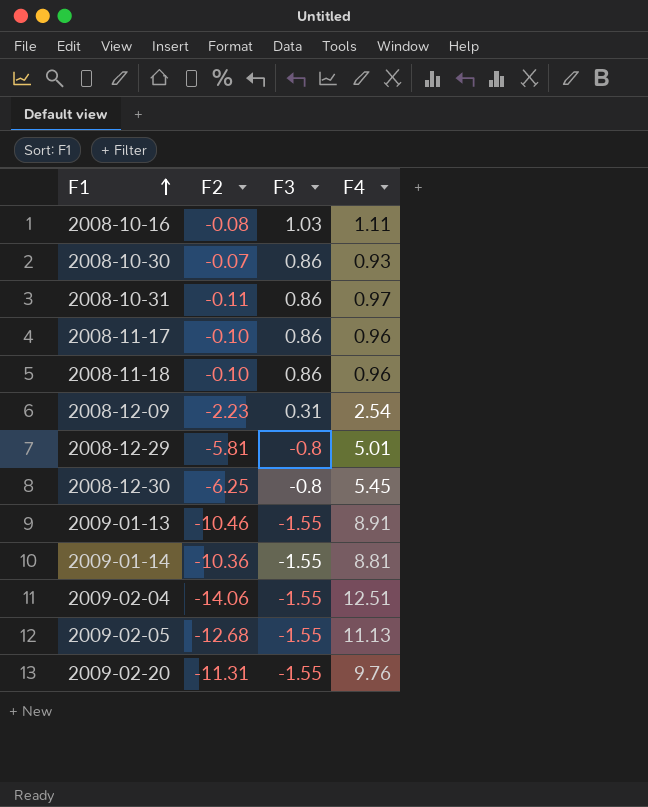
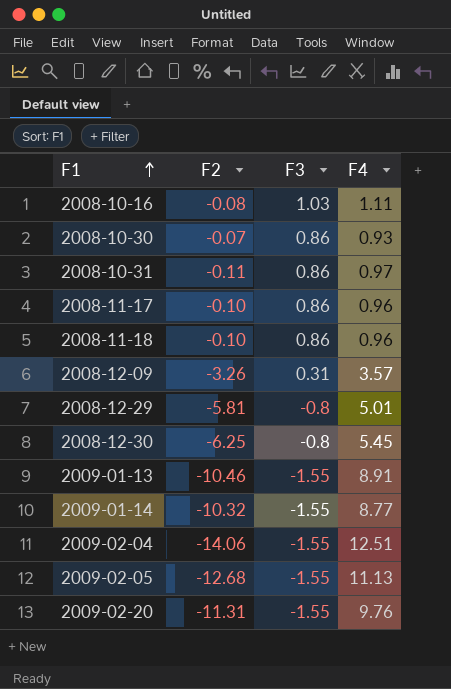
2008-12-09 | F2: -2.23 -> -3.26
2008-12-09 | F4: 2.54 -> 3.57
2009-01-14 | F2: -10.36 -> -10.32
2009-01-14 | F4: 8.81 -> 8.77

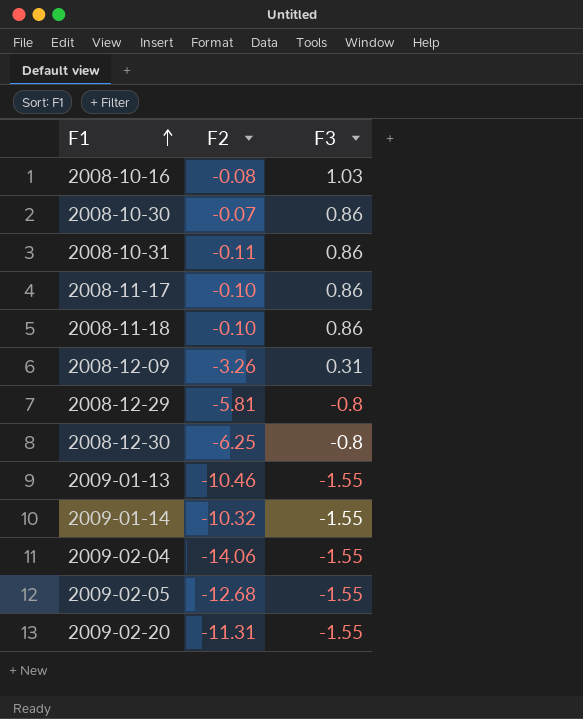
column F4 | formula: [F3] - [F2] -> none

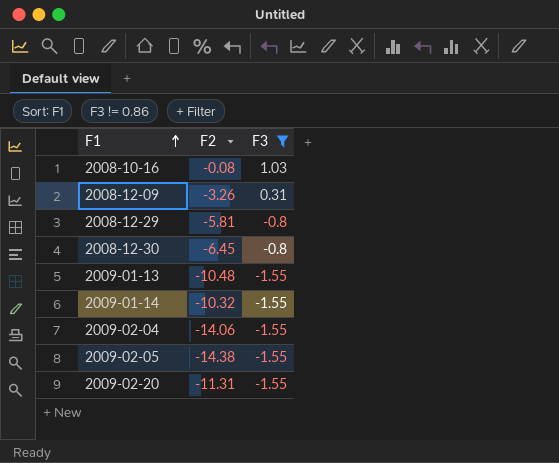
filter: none -> F3 != 0.86
2008-12-30 | F2: -6.25 -> -6.45
2009-01-13 | F2: -10.46 -> -10.48
2009-02-05 | F2: -12.68 -> -14.38

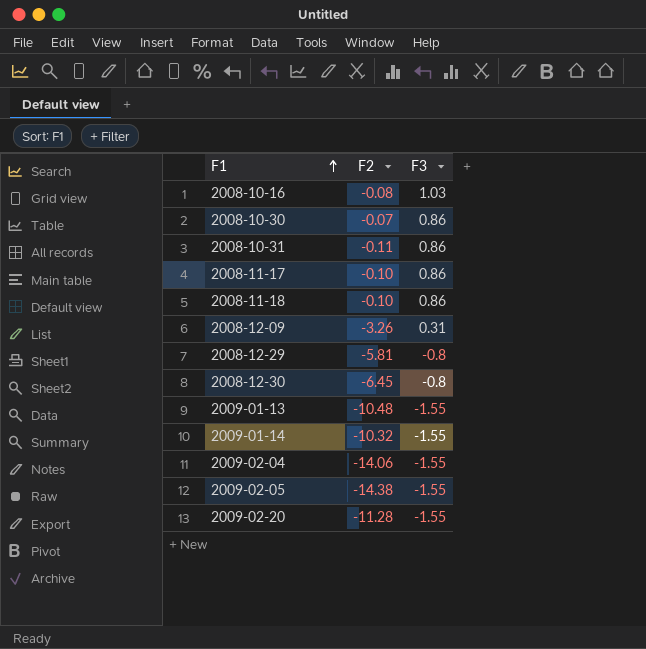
filter: F3 != 0.86 -> none
2009-02-20 | F2: -11.31 -> -11.28

